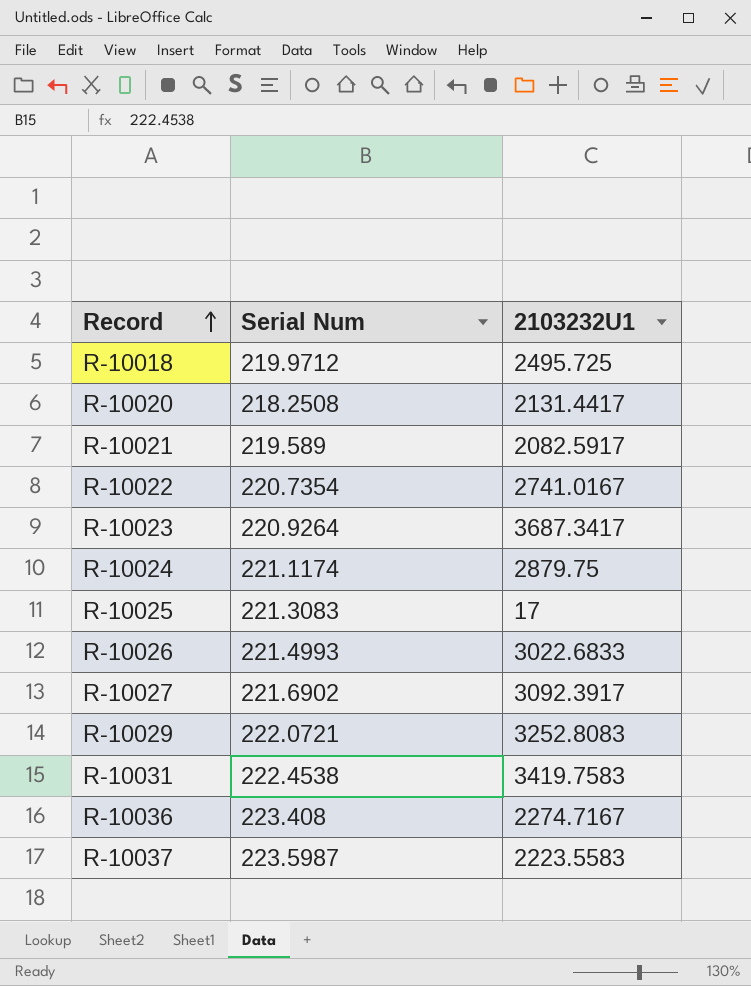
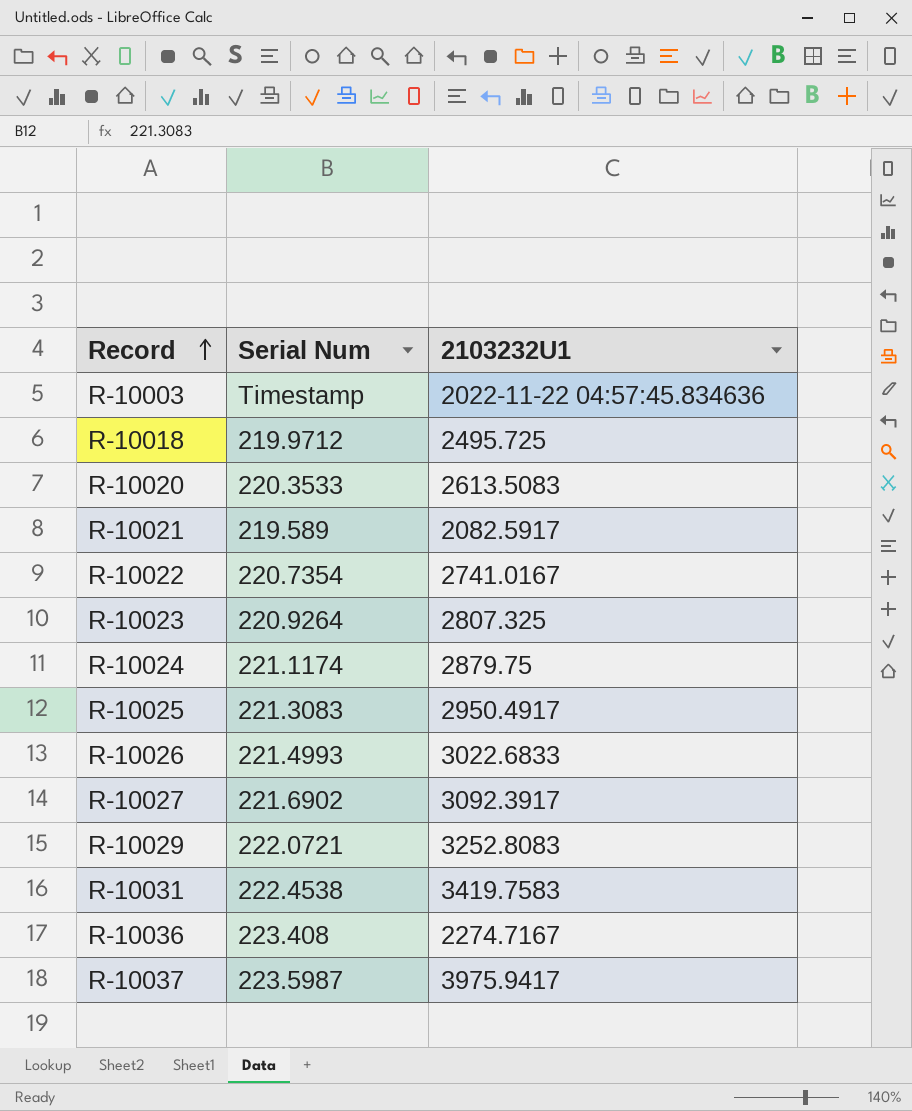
row R-10003: none -> Timestamp | 2022-11-22 04:57:45.834636
R-10020 | Serial Num: 218.2508 -> 220.3533
R-10020 | 2103232U1: 2131.4417 -> 2613.5083
R-10023 | 2103232U1: 3687.3417 -> 2807.325
R-10025 | 2103232U1: 17 -> 2950.4917
R-10037 | 2103232U1: 2223.5583 -> 3975.9417

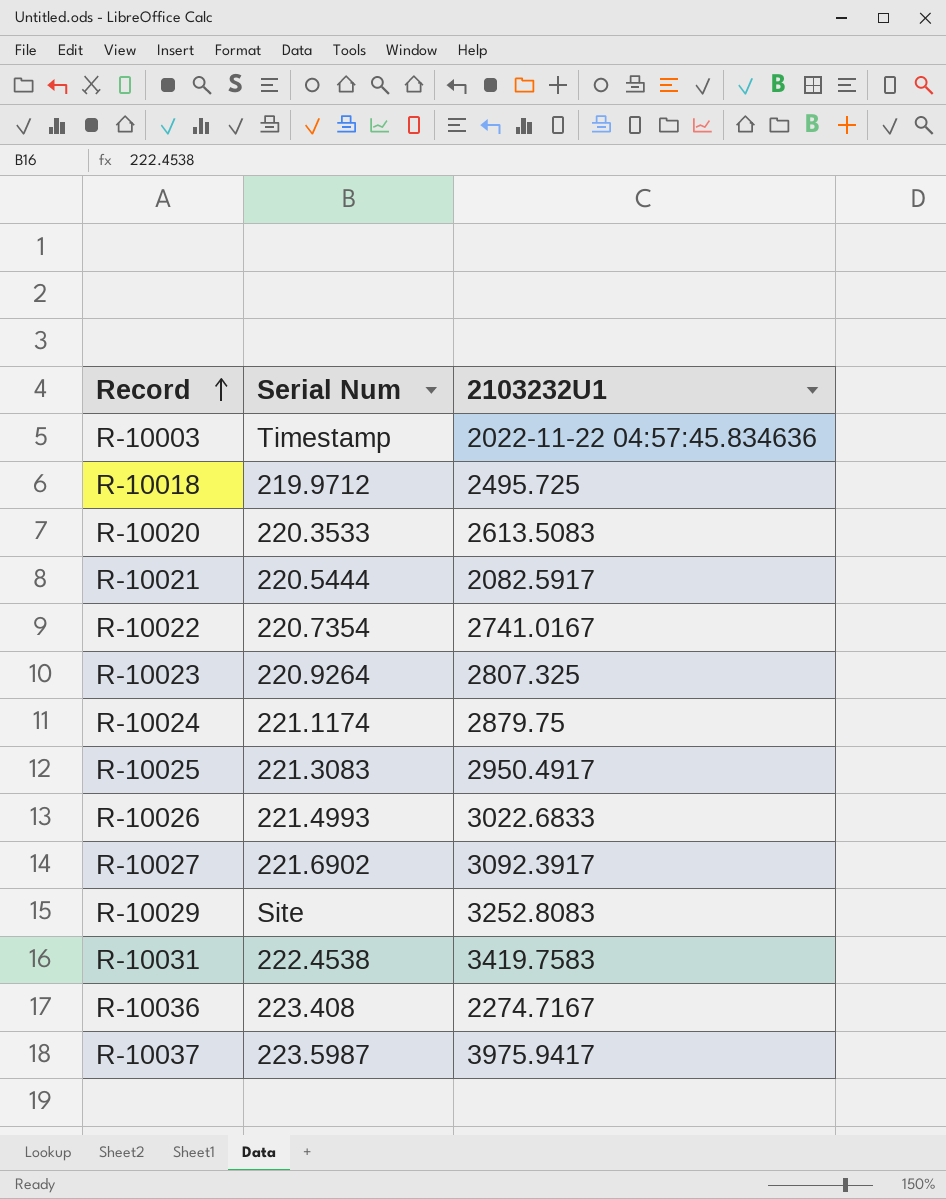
R-10021 | Serial Num: 219.589 -> 220.5444
R-10029 | Serial Num: 222.0721 -> Site

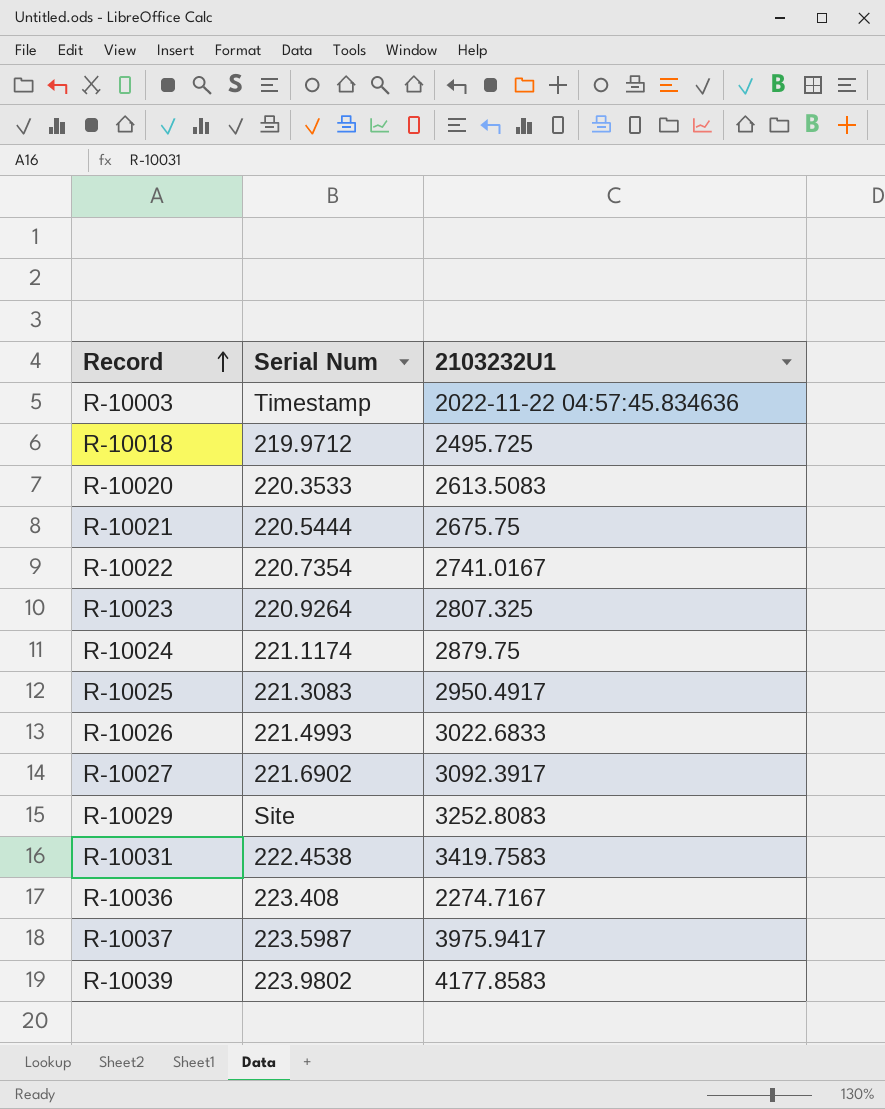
R-10021 | 2103232U1: 2082.5917 -> 2675.75
row R-10039: none -> 223.9802 | 4177.8583

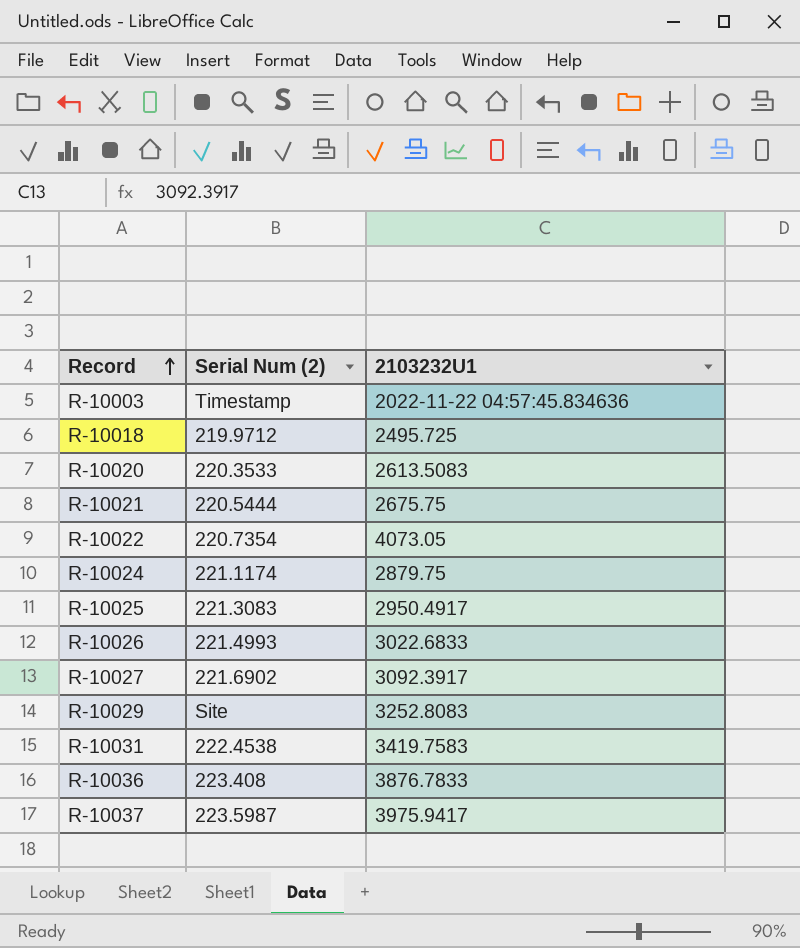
column name: Serial Num -> Serial Num (2)
row R-10023: 220.9264 | 2807.325 -> none
row R-10039: 223.9802 | 4177.8583 -> none
R-10022 | 2103232U1: 2741.0167 -> 4073.05
R-10036 | 2103232U1: 2274.7167 -> 3876.7833

